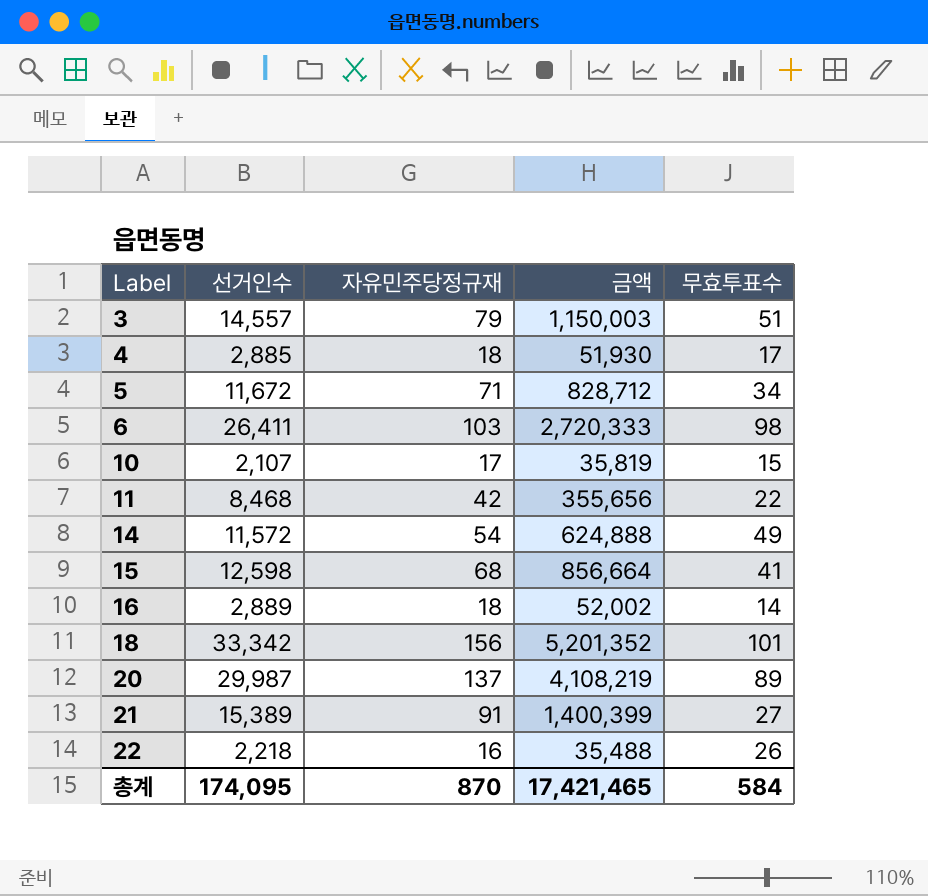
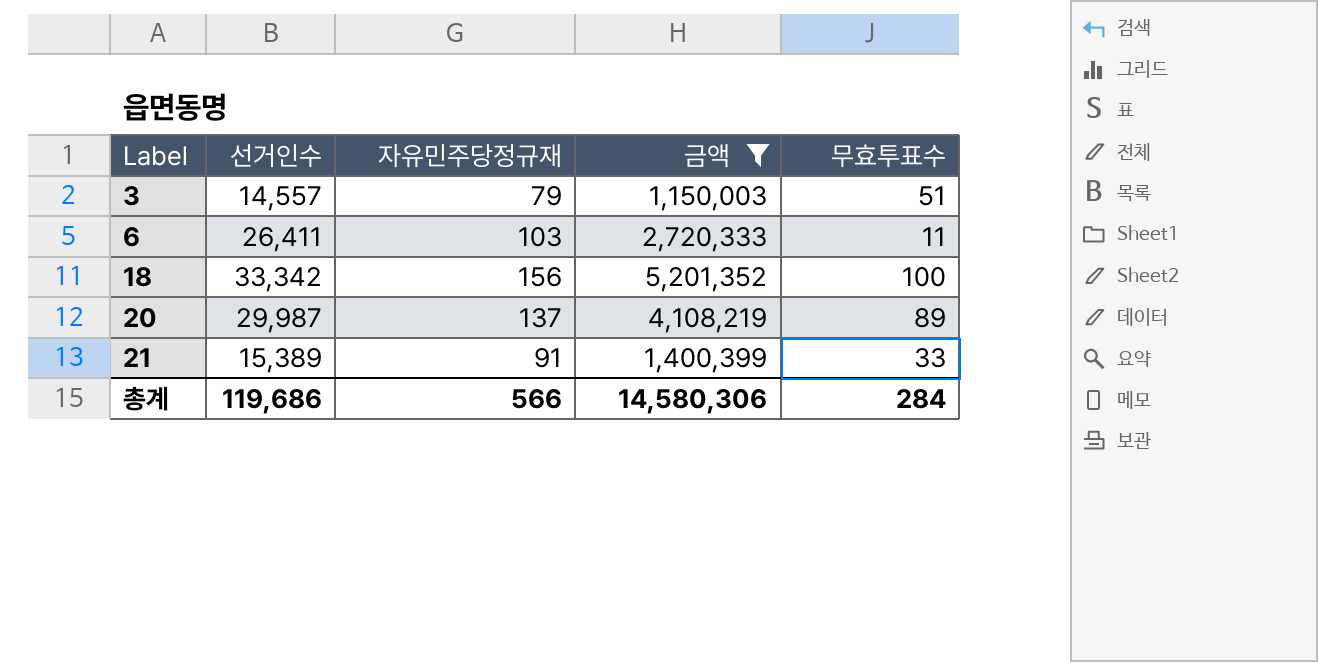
filter: none -> 금액 >= 1,150,003
6 | 무효투표수: 98 -> 11
18 | 무효투표수: 101 -> 100
21 | 무효투표수: 27 -> 33
총계 | 선거인수: 174,095 -> 119,686
총계 | 자유민주당정규재: 870 -> 566
총계 | 금액: 17,421,465 -> 14,580,306
총계 | 무효투표수: 584 -> 284

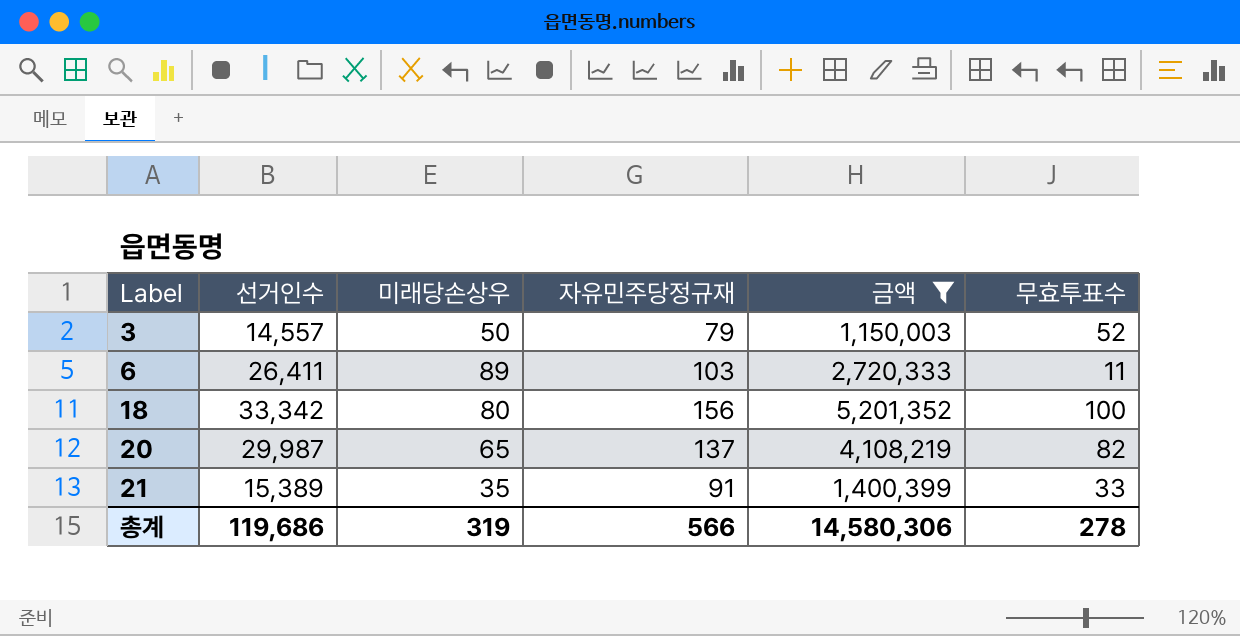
column 미래당손상우 | position: none -> 3
3 | 무효투표수: 51 -> 52
20 | 무효투표수: 89 -> 82
총계 | 무효투표수: 284 -> 278

